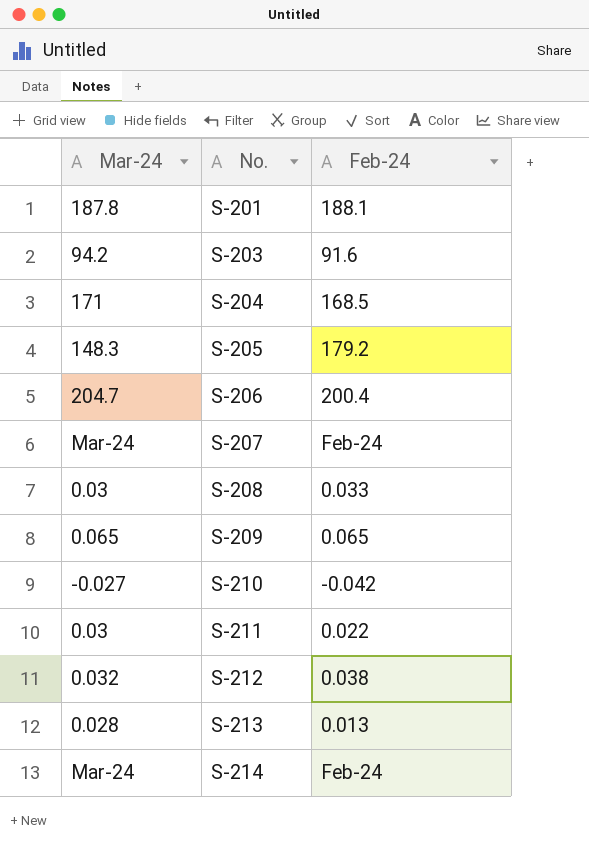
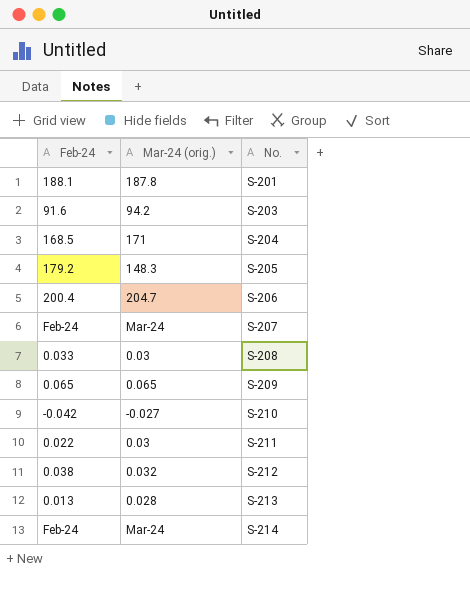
column Feb-24 | position: 3 -> 1
column name: Mar-24 -> Mar-24 (orig.)

